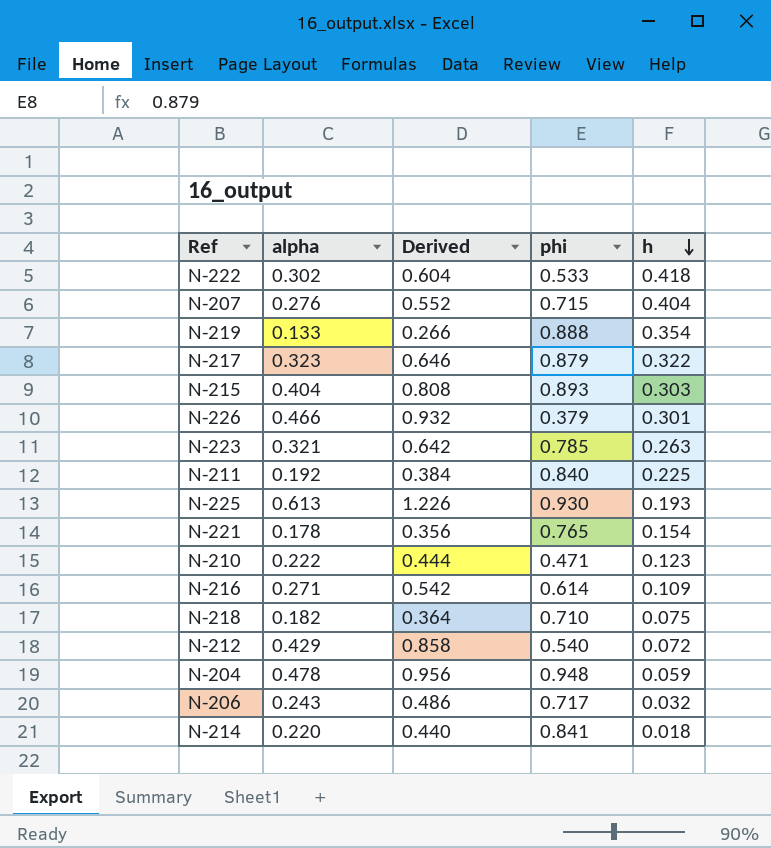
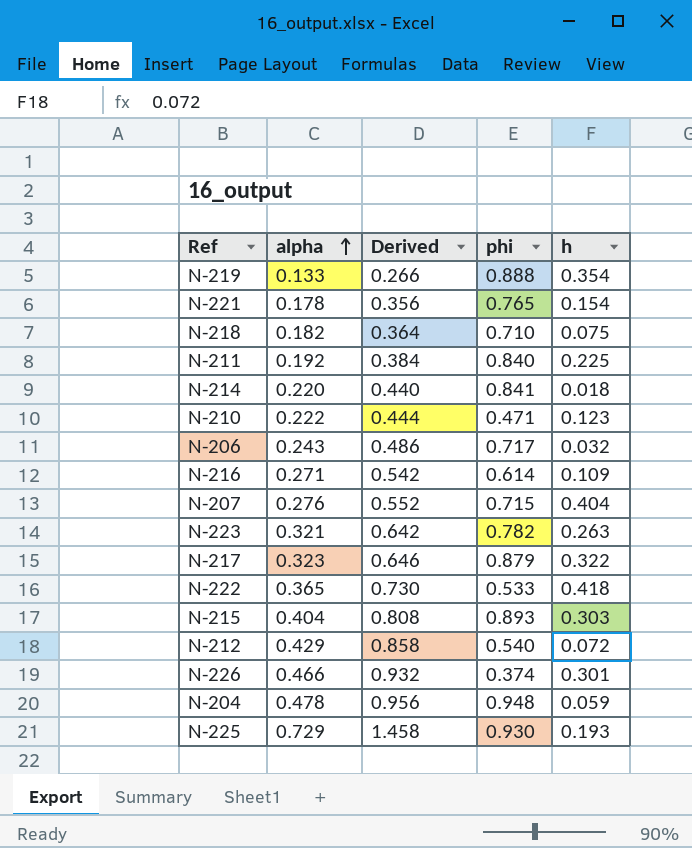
row order: h descending -> alpha ascending
N-223 | phi: 0.785 -> 0.782
N-222 | alpha: 0.302 -> 0.365
N-222 | Derived: 0.604 -> 0.730
N-226 | phi: 0.379 -> 0.374
N-225 | alpha: 0.613 -> 0.729
N-225 | Derived: 1.226 -> 1.458

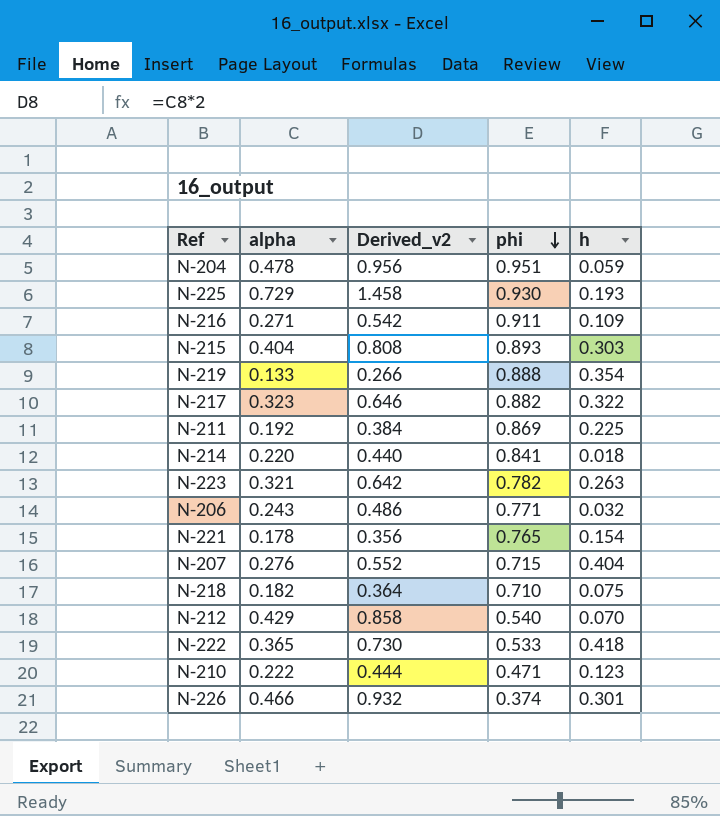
row order: alpha ascending -> phi descending
column name: Derived -> Derived_v2
N-204 | phi: 0.948 -> 0.951
N-216 | phi: 0.614 -> 0.911
N-217 | phi: 0.879 -> 0.882
N-211 | phi: 0.840 -> 0.869
N-206 | phi: 0.717 -> 0.771
N-212 | h: 0.072 -> 0.070

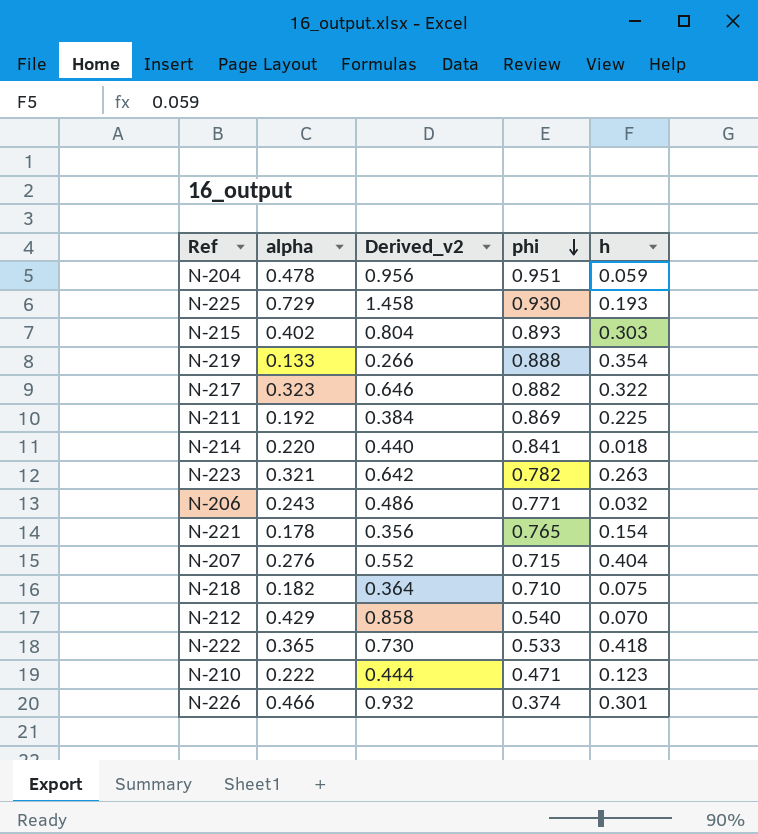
row N-216: 0.271 | 0.542 | 0.911 | 0.109 -> none
N-215 | alpha: 0.404 -> 0.402
N-215 | Derived_v2: 0.808 -> 0.804

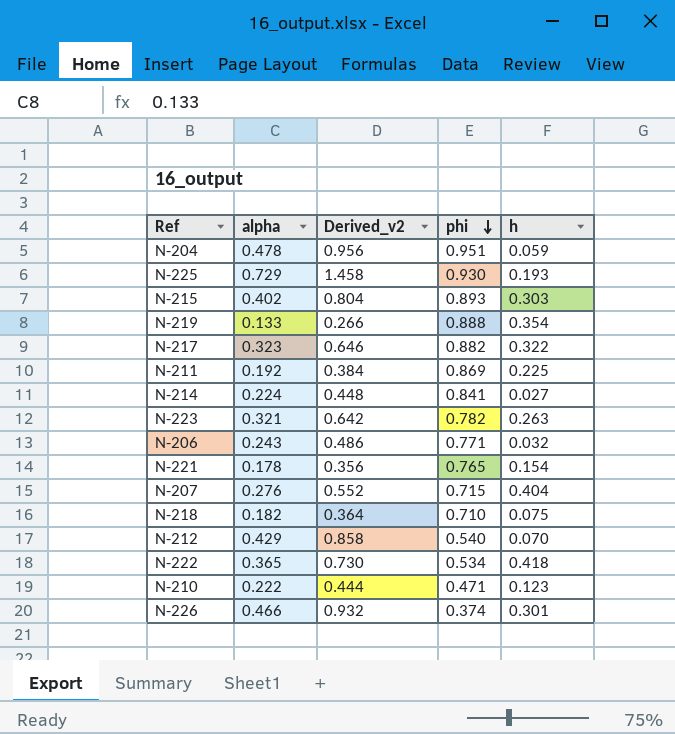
N-214 | alpha: 0.220 -> 0.224
N-214 | Derived_v2: 0.440 -> 0.448
N-214 | h: 0.018 -> 0.027
N-222 | phi: 0.533 -> 0.534

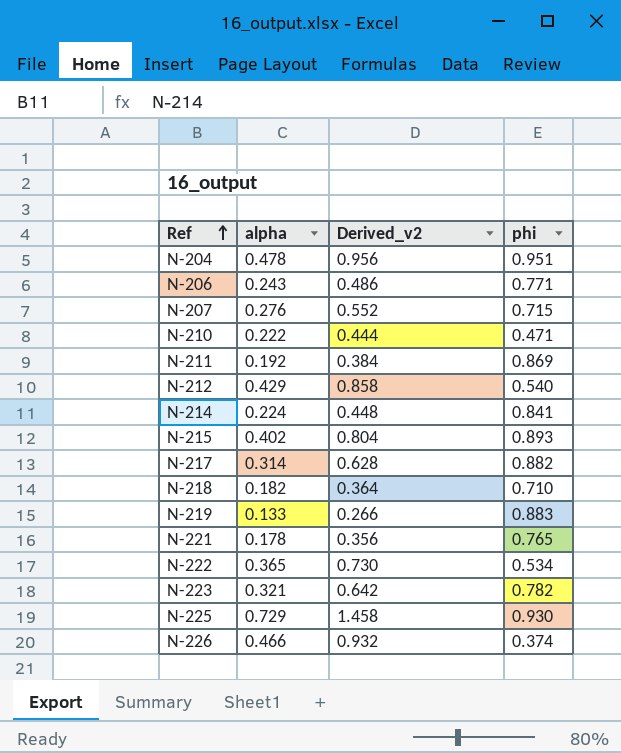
row order: phi descending -> Ref ascending
column h | position: 5 -> none
N-217 | alpha: 0.323 -> 0.314
N-217 | Derived_v2: 0.646 -> 0.628
N-219 | phi: 0.888 -> 0.883

